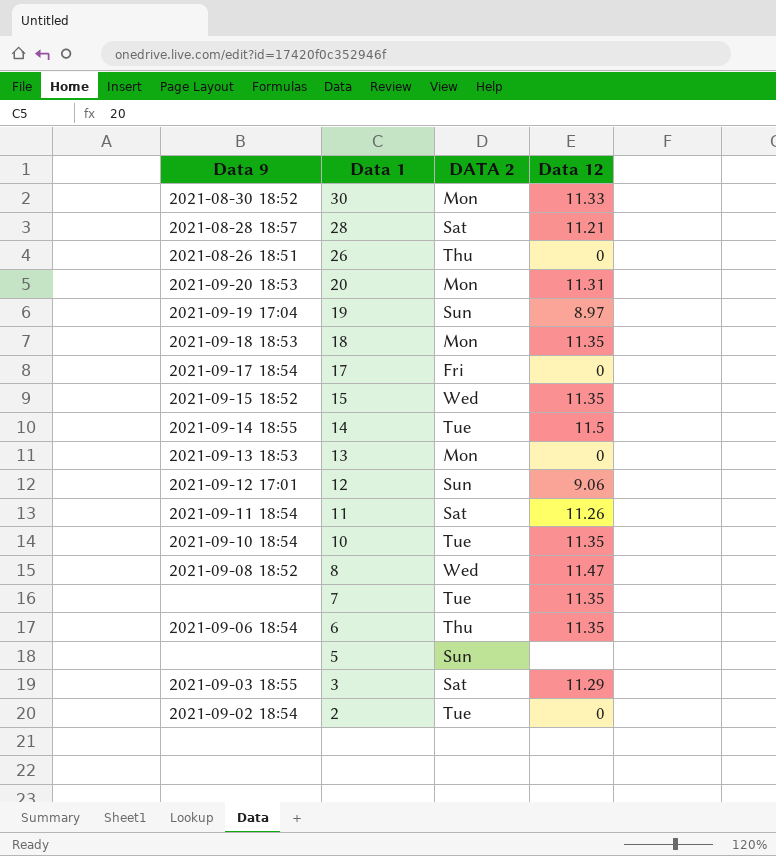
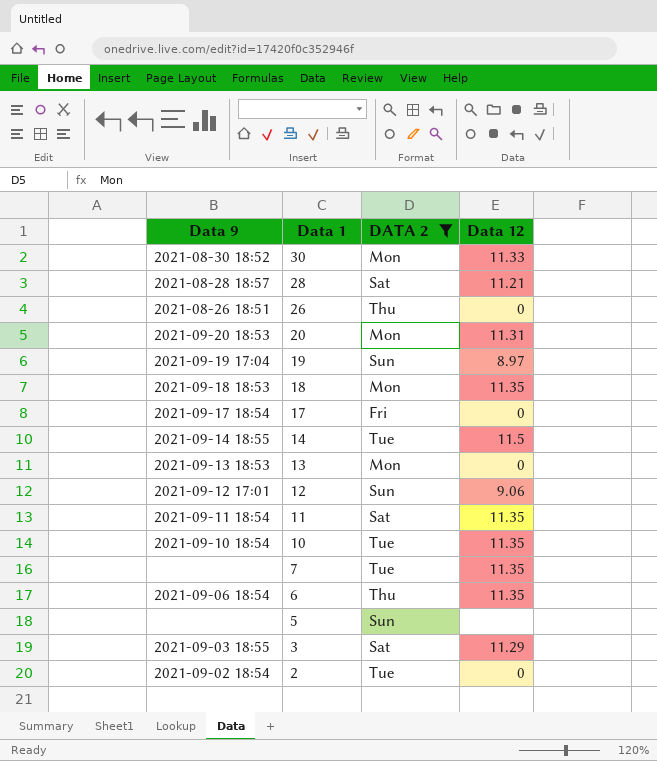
filter: none -> DATA 2 != Wed
11 | Data 12: 11.26 -> 11.35

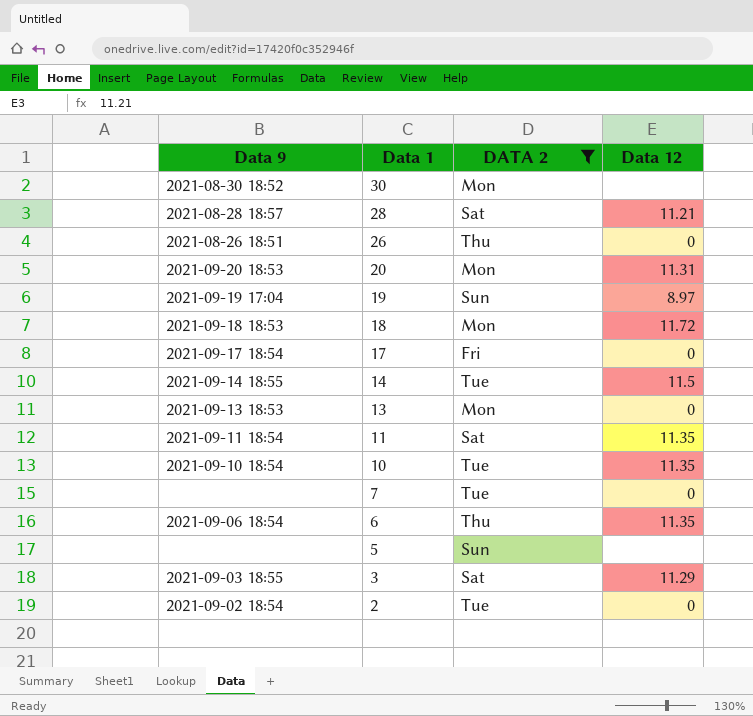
row 12: 2021-09-12 17:01 | Sun | 9.06 -> none
30 | Data 12: 11.33 -> none
18 | Data 12: 11.35 -> 11.72
7 | Data 12: 11.35 -> 0

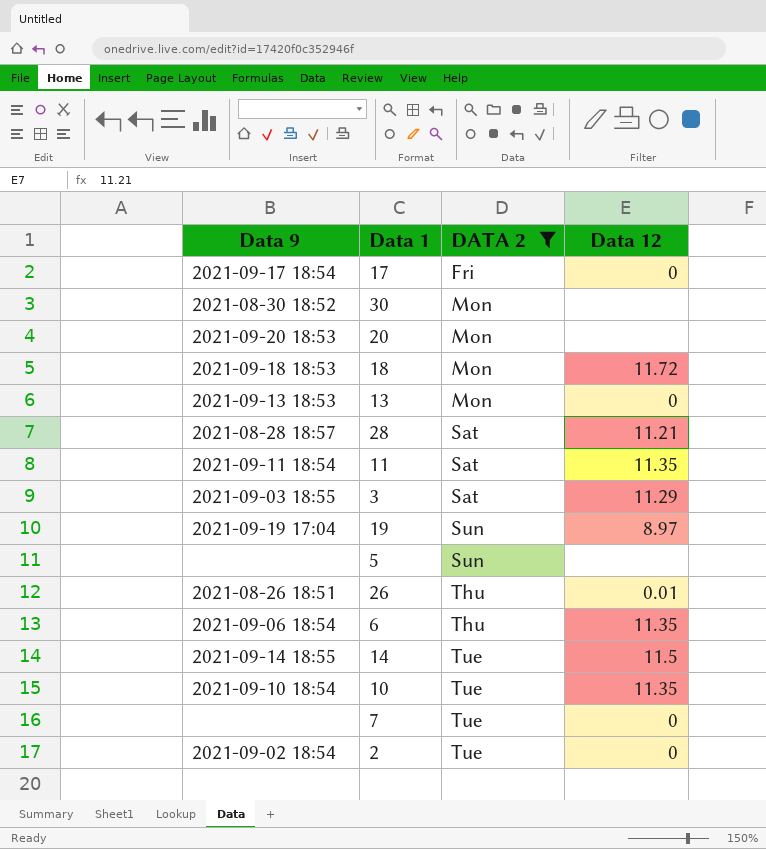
row order: Data 1 descending -> DATA 2 ascending
20 | Data 12: 11.31 -> none
26 | Data 12: 0 -> 0.01

